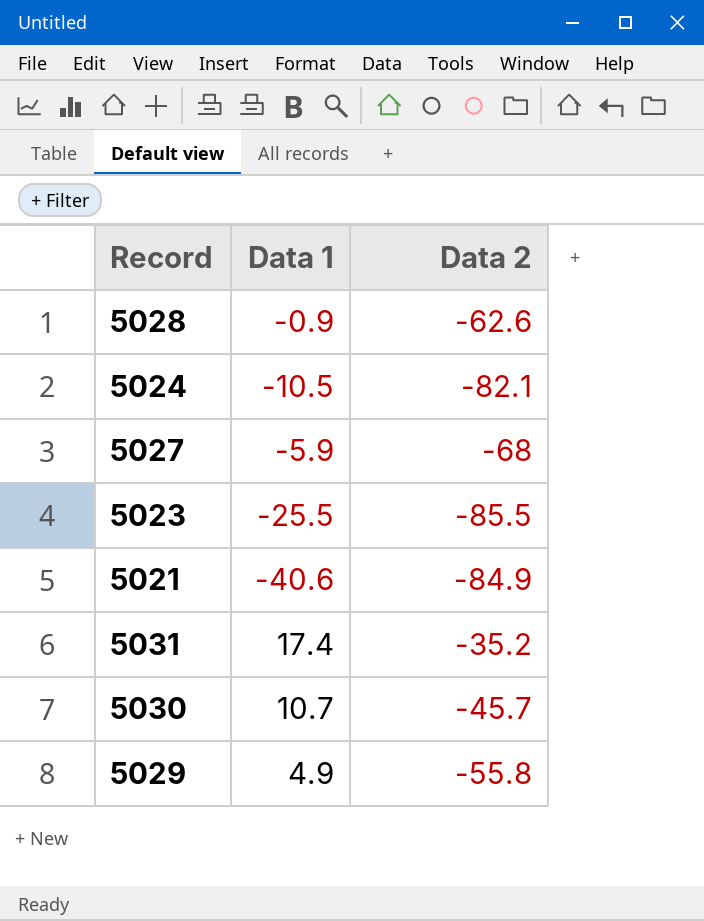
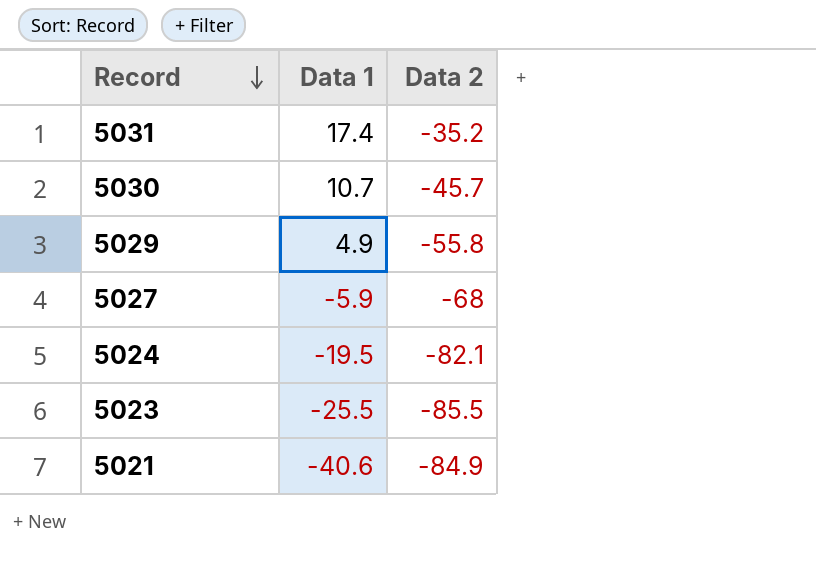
row order: none -> Record descending
row 5028: -0.9 | -62.6 -> none
5024 | Data 1: -10.5 -> -19.5

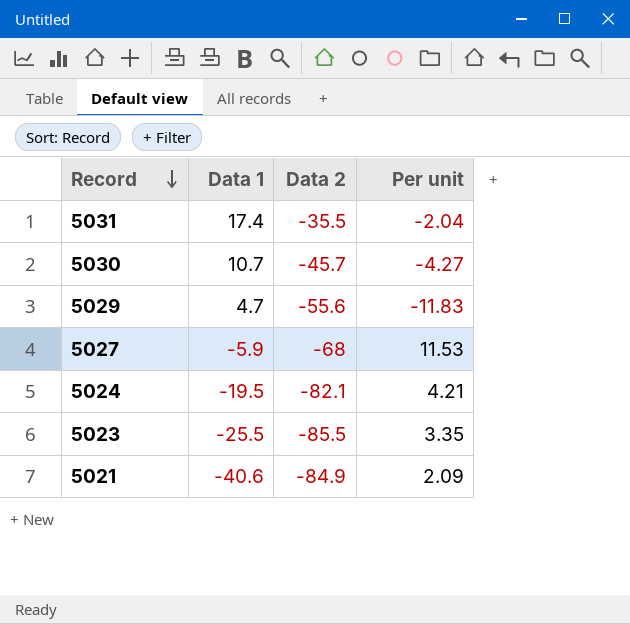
column Per unit | formula: none -> [Data 2] / [Data 1]
5031 | Data 2: -35.2 -> -35.5
5029 | Data 1: 4.9 -> 4.7
5029 | Data 2: -55.8 -> -55.6

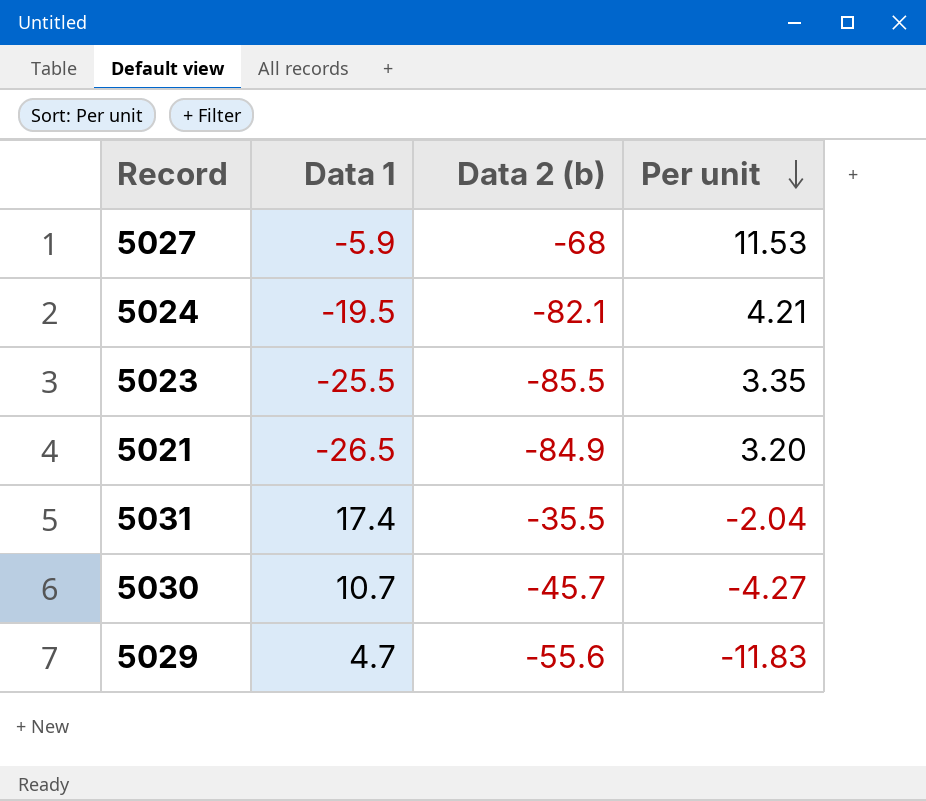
row order: Record descending -> Per unit descending
column name: Data 2 -> Data 2 (b)
5021 | Data 1: -40.6 -> -26.5
5021 | Per unit: 2.09 -> 3.20

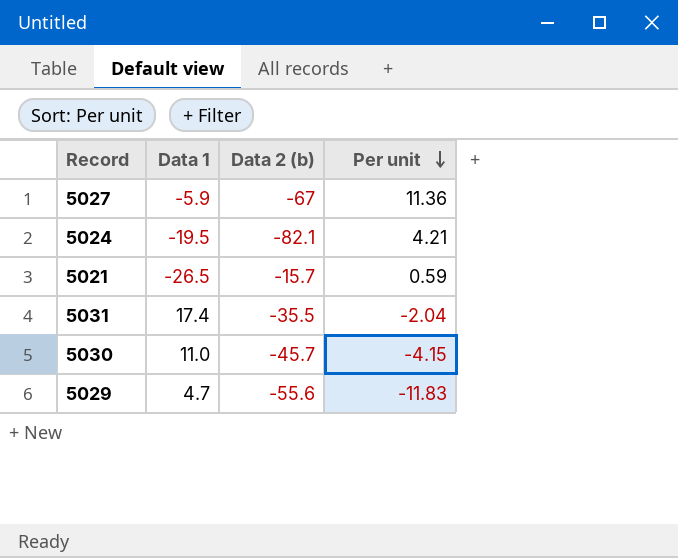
row 5023: -25.5 | -85.5 | 3.35 -> none
5027 | Data 2 (b): -68 -> -67
5027 | Per unit: 11.53 -> 11.36
5021 | Data 2 (b): -84.9 -> -15.7
5021 | Per unit: 3.20 -> 0.59
5030 | Data 1: 10.7 -> 11.0
5030 | Per unit: -4.27 -> -4.15

